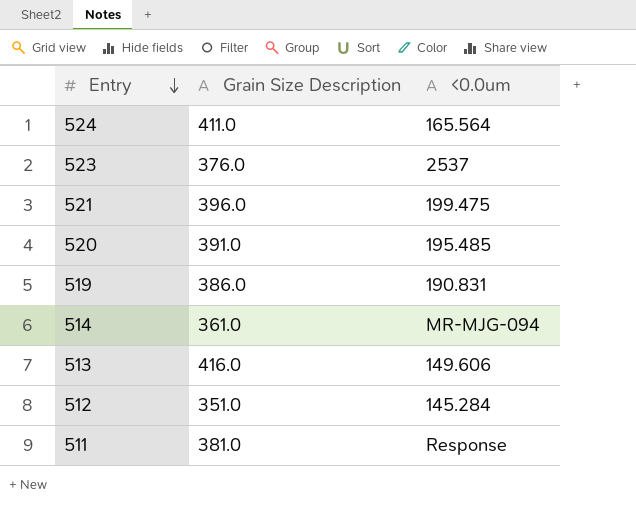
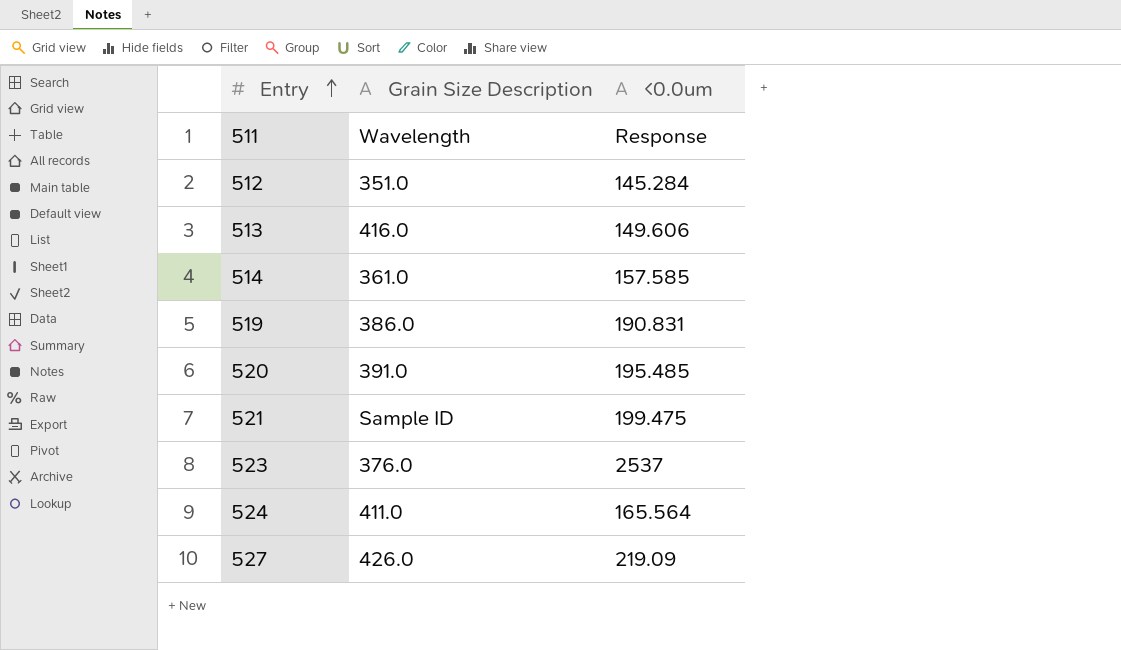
row order: Entry descending -> Entry ascending
511 | Grain Size Description: 381.0 -> Wavelength
514 | <0.0um: MR-MJG-094 -> 157.585
521 | Grain Size Description: 396.0 -> Sample ID
row 527: none -> 426.0 | 219.09

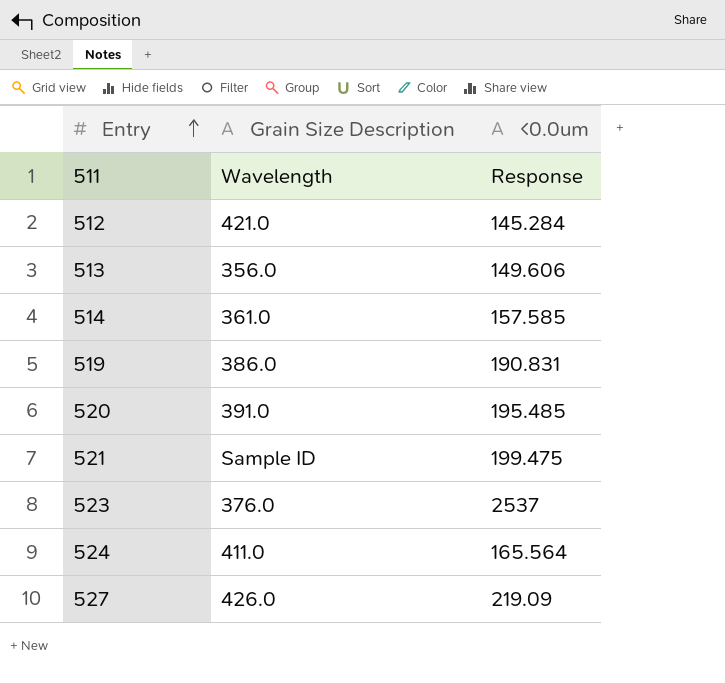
512 | Grain Size Description: 351.0 -> 421.0
513 | Grain Size Description: 416.0 -> 356.0

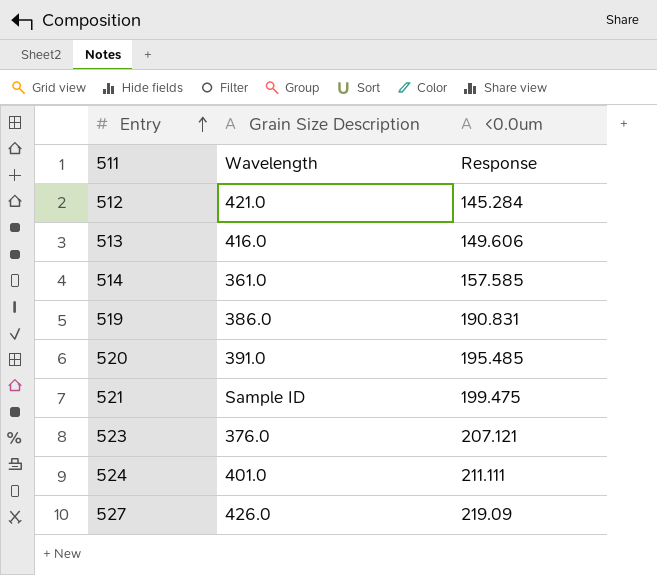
513 | Grain Size Description: 356.0 -> 416.0
523 | <0.0um: 2537 -> 207.121
524 | Grain Size Description: 411.0 -> 401.0
524 | <0.0um: 165.564 -> 211.111

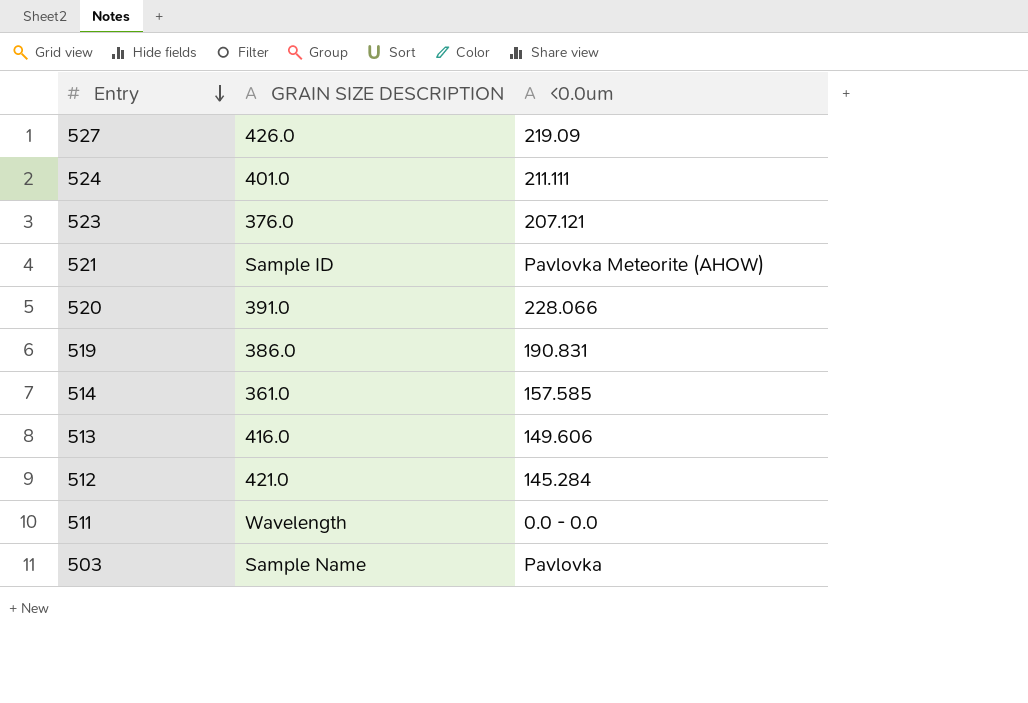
row order: Entry ascending -> Entry descending
column name: Grain Size Description -> GRAIN SIZE DESCRIPTION
521 | <0.0um: 199.475 -> Pavlovka Meteorite (AHOW)
520 | <0.0um: 195.485 -> 228.066
511 | <0.0um: Response -> 0.0 - 0.0
row 503: none -> Sample Name | Pavlovka

